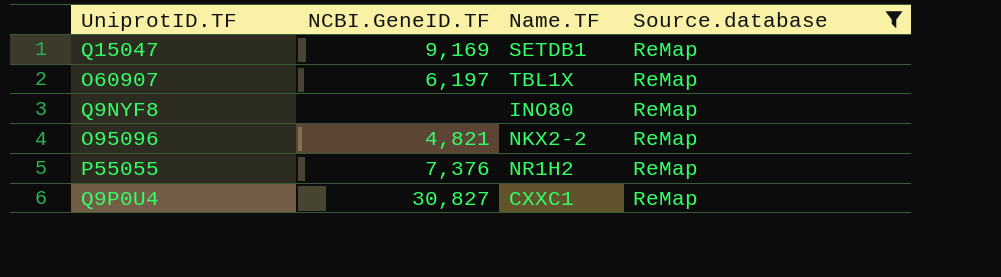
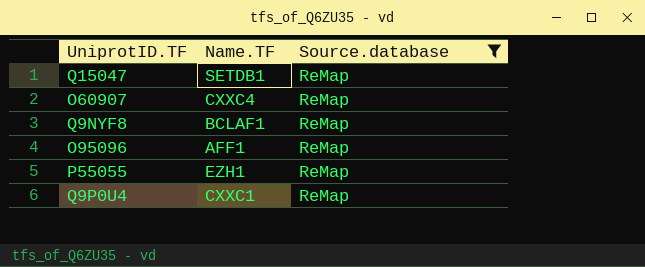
column NCBI.GeneID.TF | position: 2 -> none
O60907 | Name.TF: TBL1X -> CXXC4
Q9NYF8 | Name.TF: INO80 -> BCLAF1
O95096 | Name.TF: NKX2-2 -> AFF1
P55055 | Name.TF: NR1H2 -> EZH1

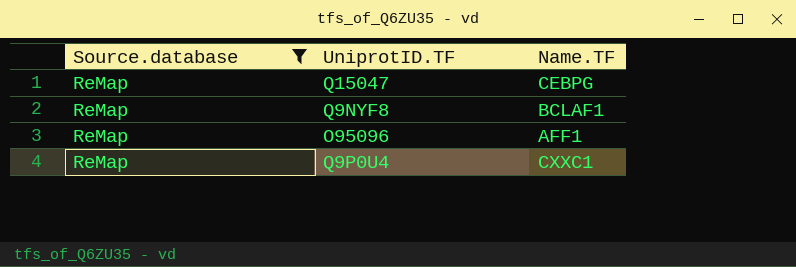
column Source.database | position: 3 -> 1
row O60907: CXXC4 | ReMap -> none
row P55055: EZH1 | ReMap -> none
Q15047 | Name.TF: SETDB1 -> CEBPG

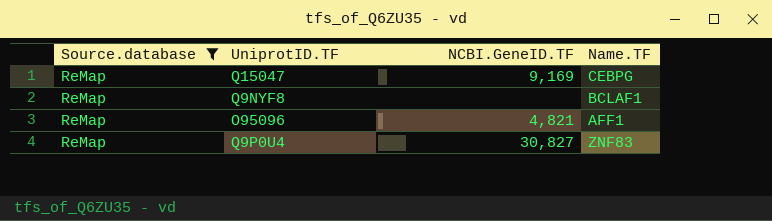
column NCBI.GeneID.TF | position: none -> 3
Q9P0U4 | Name.TF: CXXC1 -> ZNF83

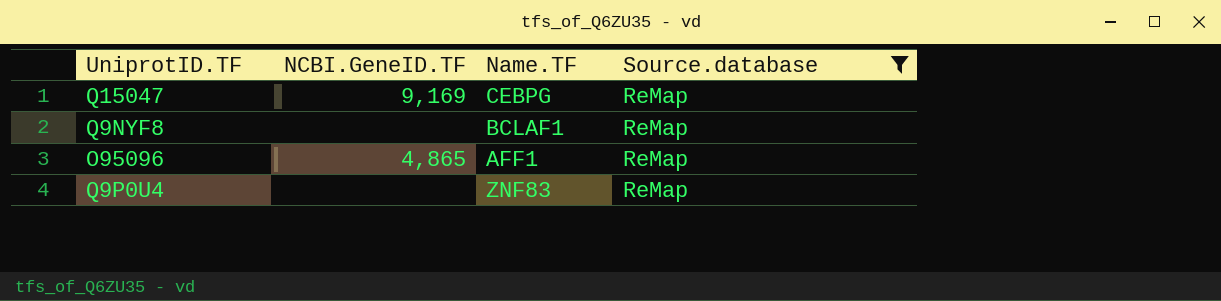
column Source.database | position: 1 -> 4
O95096 | NCBI.GeneID.TF: 4,821 -> 4,865
Q9P0U4 | NCBI.GeneID.TF: 30,827 -> none

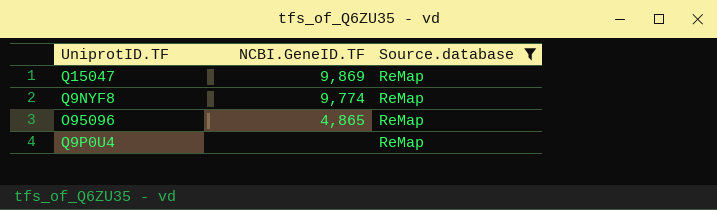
column Name.TF | position: 3 -> none
Q15047 | NCBI.GeneID.TF: 9,169 -> 9,869
Q9NYF8 | NCBI.GeneID.TF: none -> 9,774

